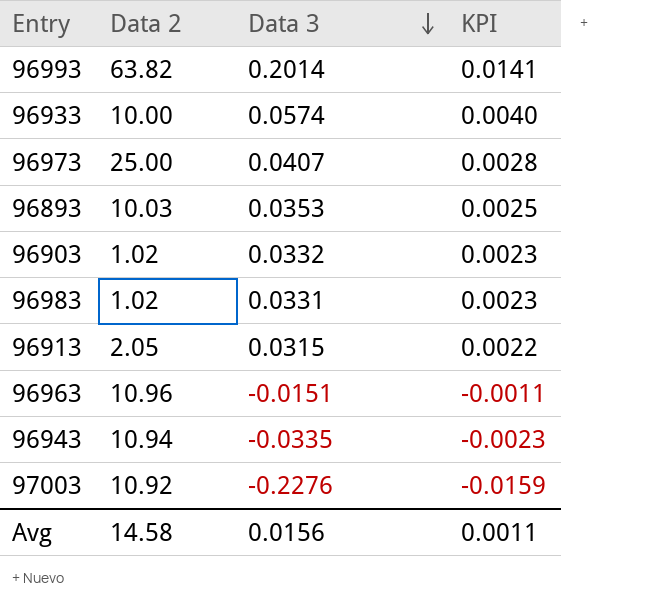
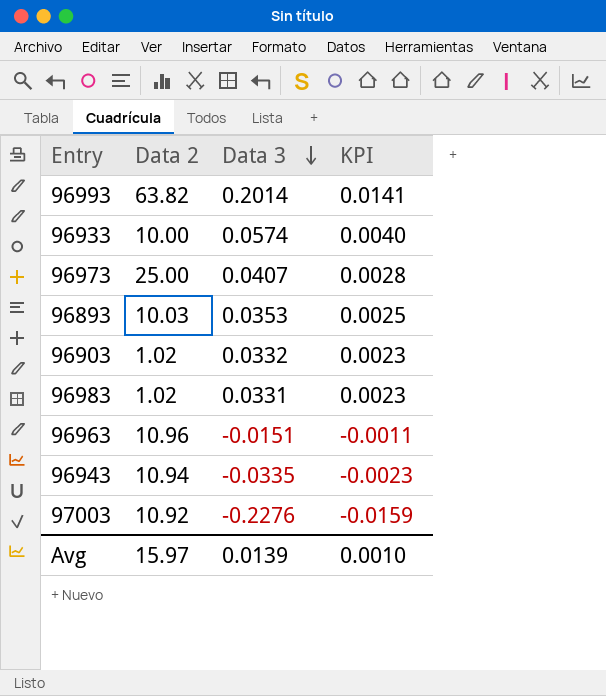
row 96913: 2.05 | 0.0315 | 0.0022 -> none
Avg | Data 2: 14.58 -> 15.97
Avg | Data 3: 0.0156 -> 0.0139
Avg | KPI: 0.0011 -> 0.0010

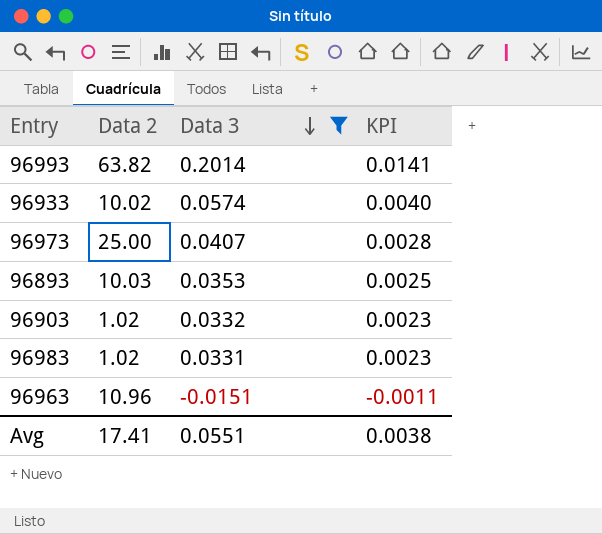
filter: none -> Data 3 >= -0.0151
96933 | Data 2: 10.00 -> 10.02
Avg | Data 2: 15.97 -> 17.41
Avg | Data 3: 0.0139 -> 0.0551
Avg | KPI: 0.0010 -> 0.0038

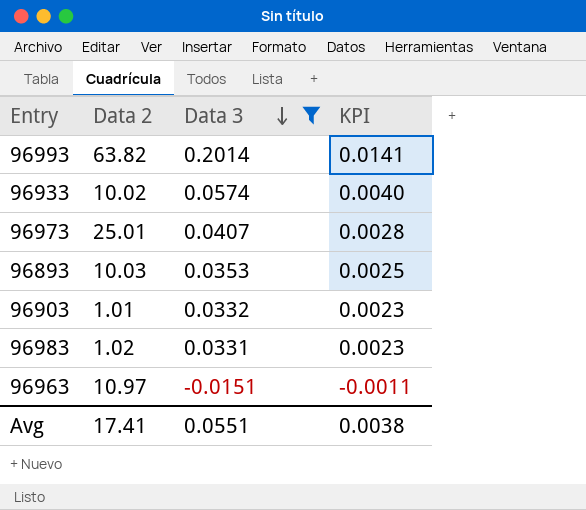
96973 | Data 2: 25.00 -> 25.01
96903 | Data 2: 1.02 -> 1.01
96963 | Data 2: 10.96 -> 10.97

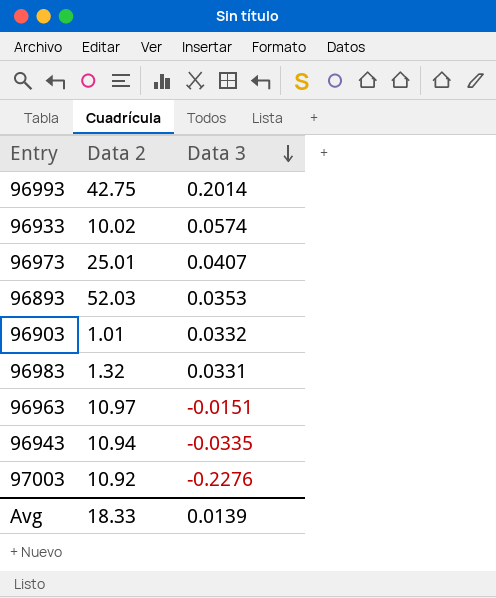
filter: Data 3 >= -0.0151 -> none
column KPI | formula: [Data 3] * 0.07 -> none
96993 | Data 2: 63.82 -> 42.75
96893 | Data 2: 10.03 -> 52.03
96983 | Data 2: 1.02 -> 1.32
Avg | Data 2: 17.41 -> 18.33
Avg | Data 3: 0.0551 -> 0.0139

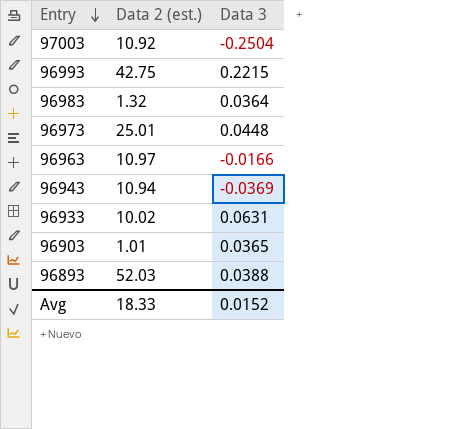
row order: Data 3 descending -> Entry descending
column name: Data 2 -> Data 2 (est.)
97003 | Data 3: -0.2276 -> -0.2504
96993 | Data 3: 0.2014 -> 0.2215
96983 | Data 3: 0.0331 -> 0.0364
96973 | Data 3: 0.0407 -> 0.0448
96963 | Data 3: -0.0151 -> -0.0166
96943 | Data 3: -0.0335 -> -0.0369
96933 | Data 3: 0.0574 -> 0.0631
96903 | Data 3: 0.0332 -> 0.0365
96893 | Data 3: 0.0353 -> 0.0388
Avg | Data 3: 0.0139 -> 0.0152

